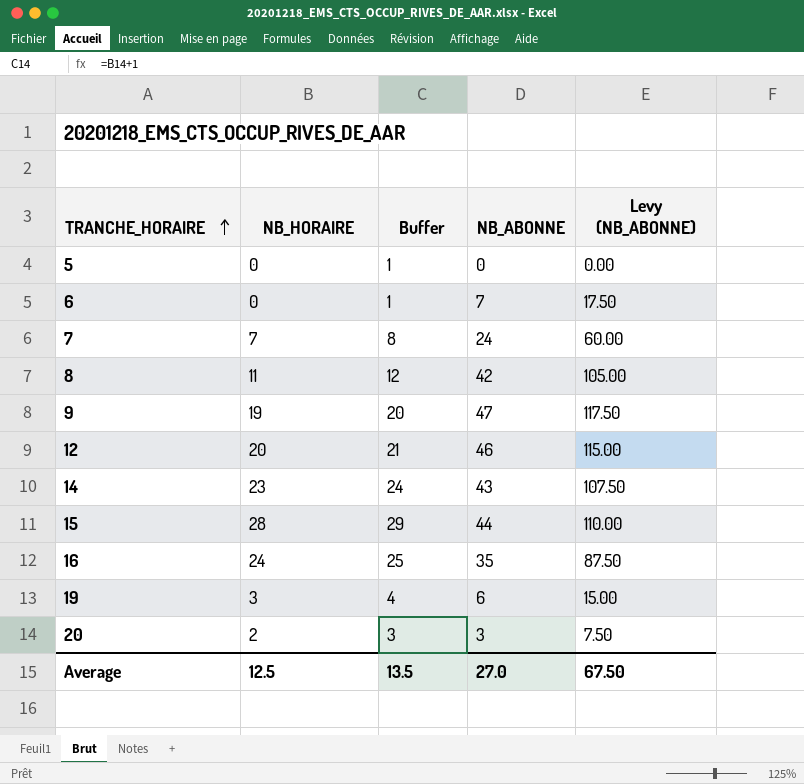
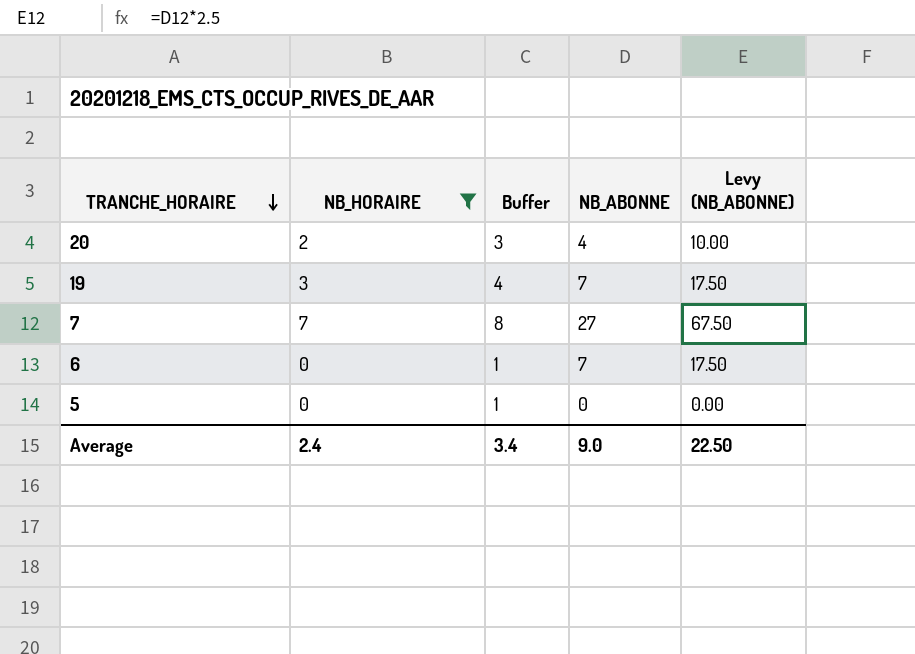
filter: none -> NB_HORAIRE <= 7
row order: TRANCHE_HORAIRE ascending -> TRANCHE_HORAIRE descending
20 | NB_ABONNE: 3 -> 4
20 | Levy (NB_ABONNE): 7.50 -> 10.00
19 | NB_ABONNE: 6 -> 7
19 | Levy (NB_ABONNE): 15.00 -> 17.50
7 | NB_ABONNE: 24 -> 27
7 | Levy (NB_ABONNE): 60.00 -> 67.50
Average | NB_HORAIRE: 12.5 -> 2.4
Average | Buffer: 13.5 -> 3.4
Average | NB_ABONNE: 27.0 -> 9.0
Average | Levy (NB_ABONNE): 67.50 -> 22.50

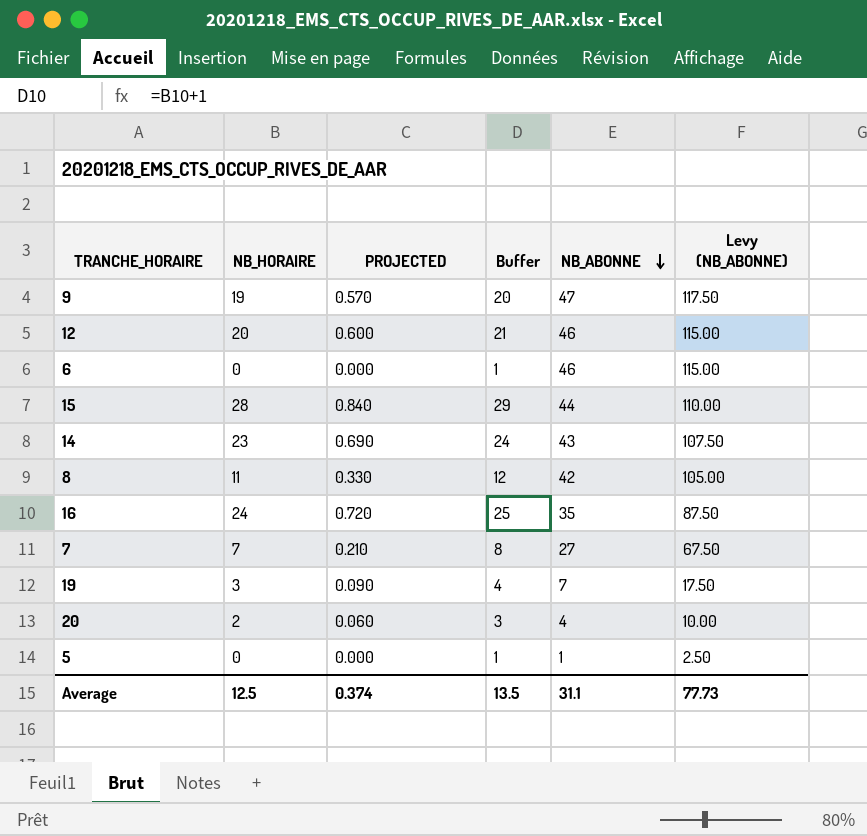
filter: NB_HORAIRE <= 7 -> none
row order: TRANCHE_HORAIRE descending -> NB_ABONNE descending
column PROJECTED | formula: none -> [NB_HORAIRE] * 0.03
6 | NB_ABONNE: 7 -> 46
6 | Levy (NB_ABONNE): 17.50 -> 115.00
5 | NB_ABONNE: 0 -> 1
5 | Levy (NB_ABONNE): 0.00 -> 2.50
Average | NB_HORAIRE: 2.4 -> 12.5
Average | Buffer: 3.4 -> 13.5
Average | NB_ABONNE: 9.0 -> 31.1
Average | Levy (NB_ABONNE): 22.50 -> 77.73

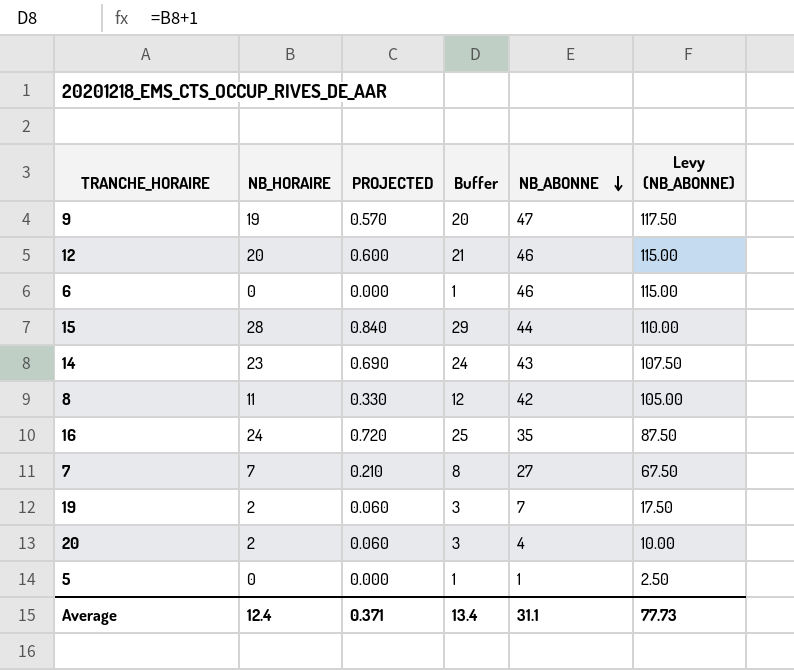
19 | NB_HORAIRE: 3 -> 2
19 | PROJECTED: 0.090 -> 0.060
19 | Buffer: 4 -> 3
Average | NB_HORAIRE: 12.5 -> 12.4
Average | PROJECTED: 0.374 -> 0.371
Average | Buffer: 13.5 -> 13.4

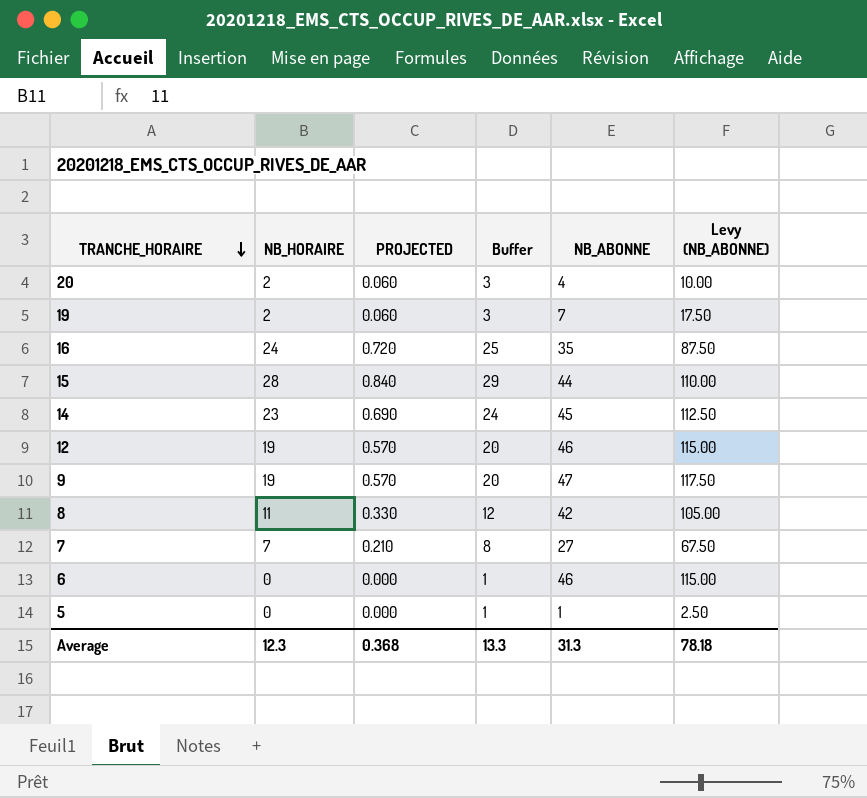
row order: NB_ABONNE descending -> TRANCHE_HORAIRE descending
14 | NB_ABONNE: 43 -> 45
14 | Levy (NB_ABONNE): 107.50 -> 112.50
12 | NB_HORAIRE: 20 -> 19
12 | PROJECTED: 0.600 -> 0.570
12 | Buffer: 21 -> 20
Average | NB_HORAIRE: 12.4 -> 12.3
Average | PROJECTED: 0.371 -> 0.368
Average | Buffer: 13.4 -> 13.3
Average | NB_ABONNE: 31.1 -> 31.3
Average | Levy (NB_ABONNE): 77.73 -> 78.18

